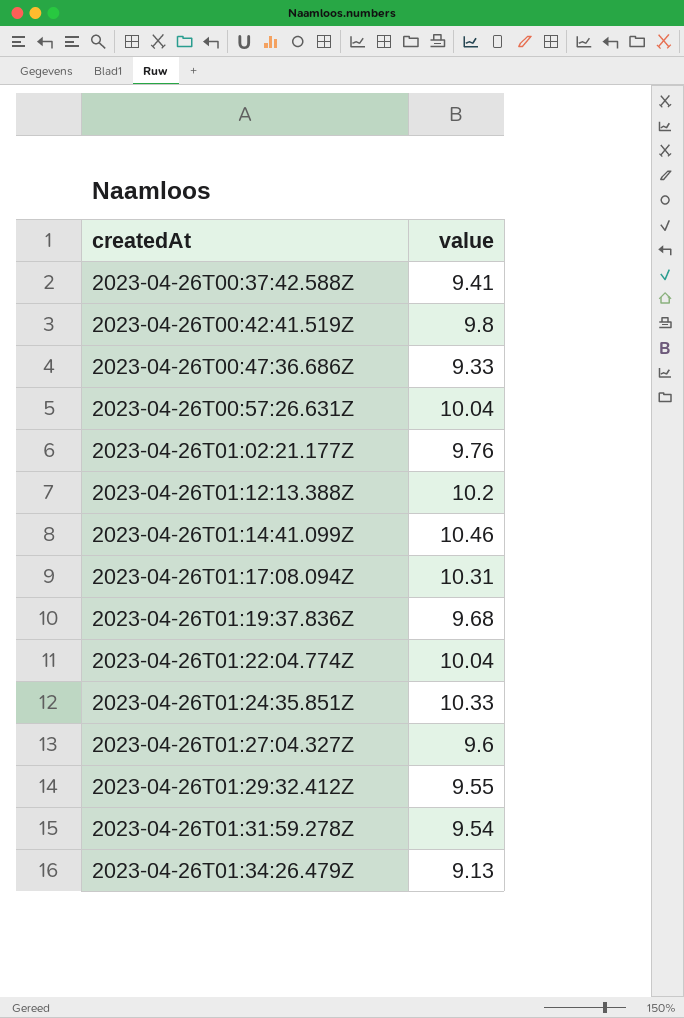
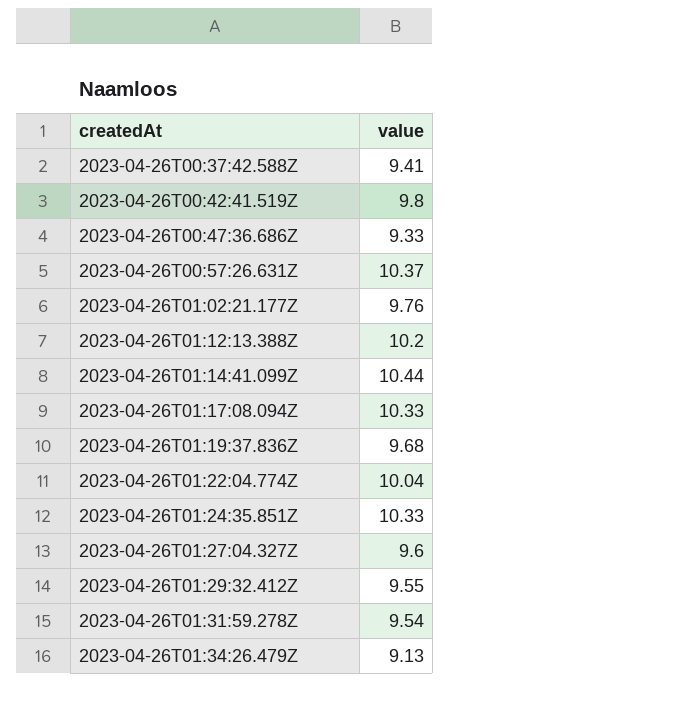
2023-04-26T00:57:26.631Z | value: 10.04 -> 10.37
2023-04-26T01:14:41.099Z | value: 10.46 -> 10.44
2023-04-26T01:17:08.094Z | value: 10.31 -> 10.33

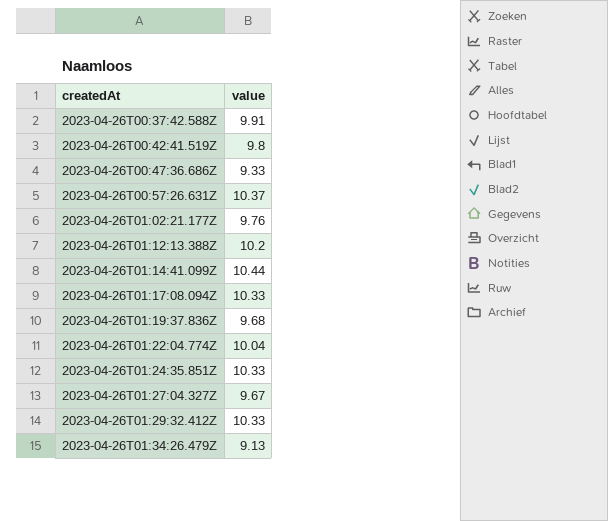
row 2023-04-26T01:31:59.278Z: 9.54 -> none
2023-04-26T00:37:42.588Z | value: 9.41 -> 9.91
2023-04-26T01:27:04.327Z | value: 9.6 -> 9.67
2023-04-26T01:29:32.412Z | value: 9.55 -> 10.33

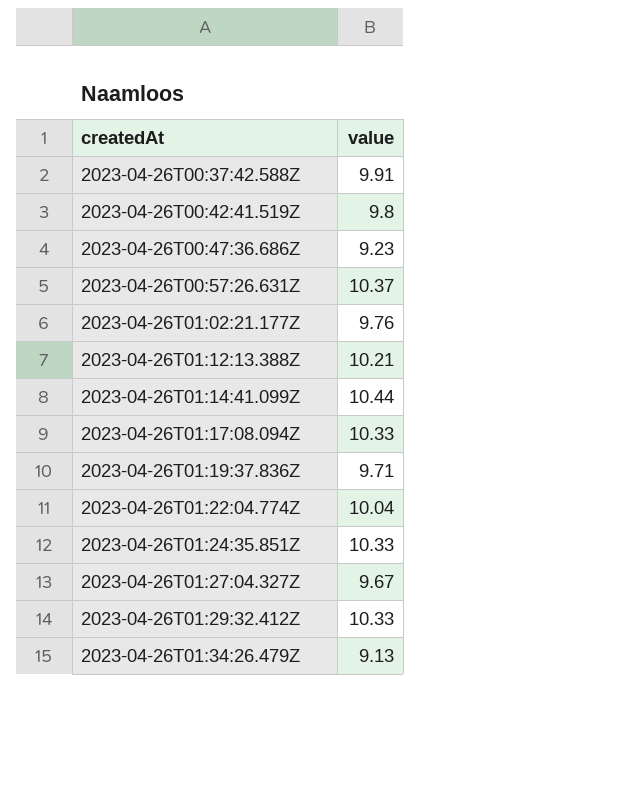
2023-04-26T00:47:36.686Z | value: 9.33 -> 9.23
2023-04-26T01:12:13.388Z | value: 10.2 -> 10.21
2023-04-26T01:19:37.836Z | value: 9.68 -> 9.71

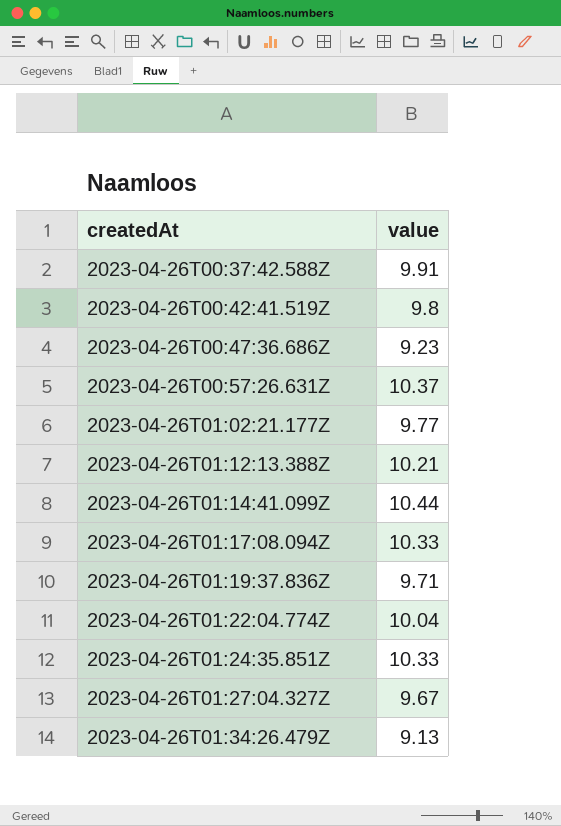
row 2023-04-26T01:29:32.412Z: 10.33 -> none
2023-04-26T01:02:21.177Z | value: 9.76 -> 9.77

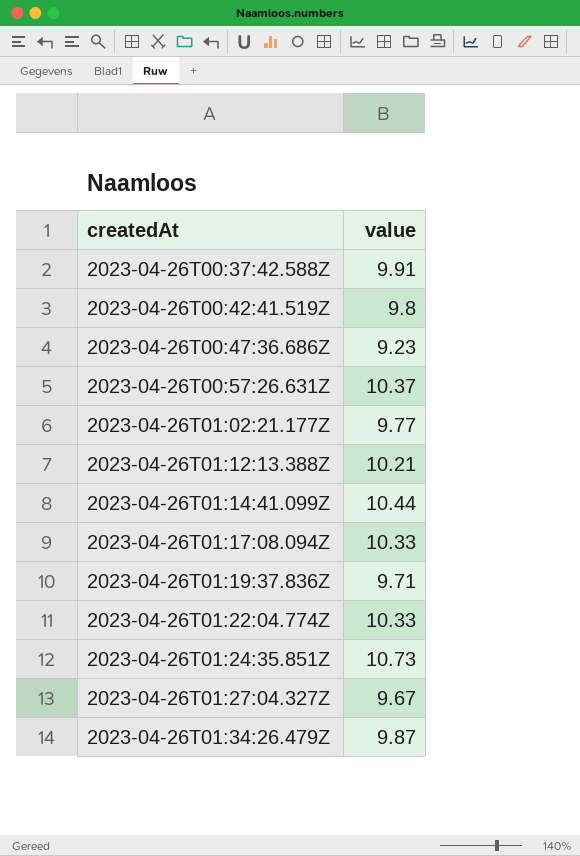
2023-04-26T01:22:04.774Z | value: 10.04 -> 10.33
2023-04-26T01:24:35.851Z | value: 10.33 -> 10.73
2023-04-26T01:34:26.479Z | value: 9.13 -> 9.87

